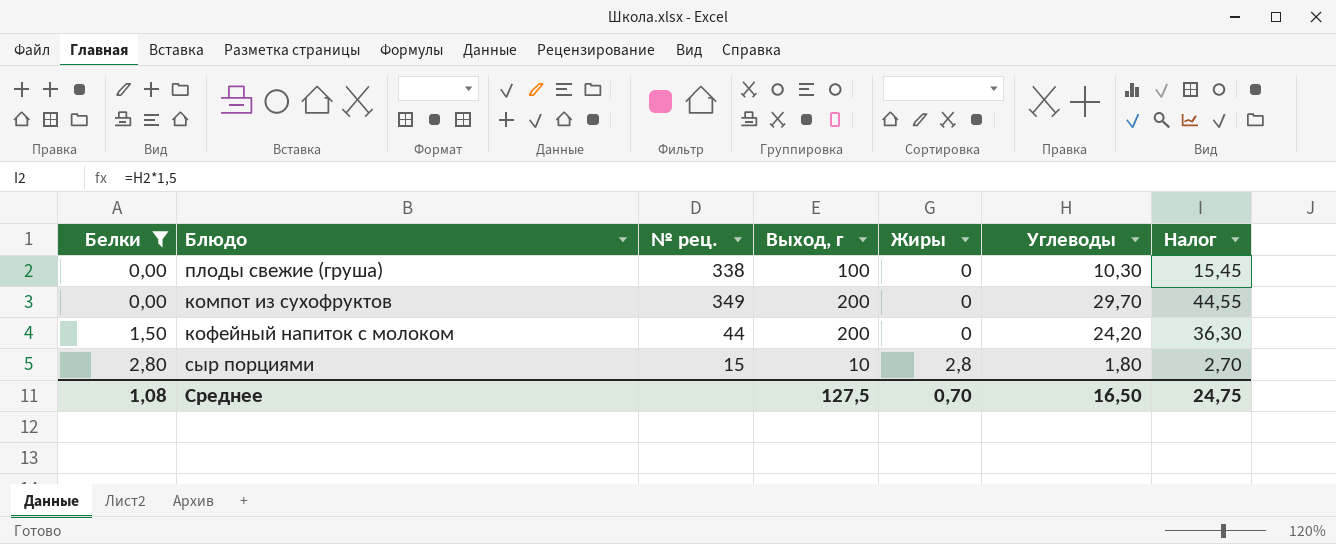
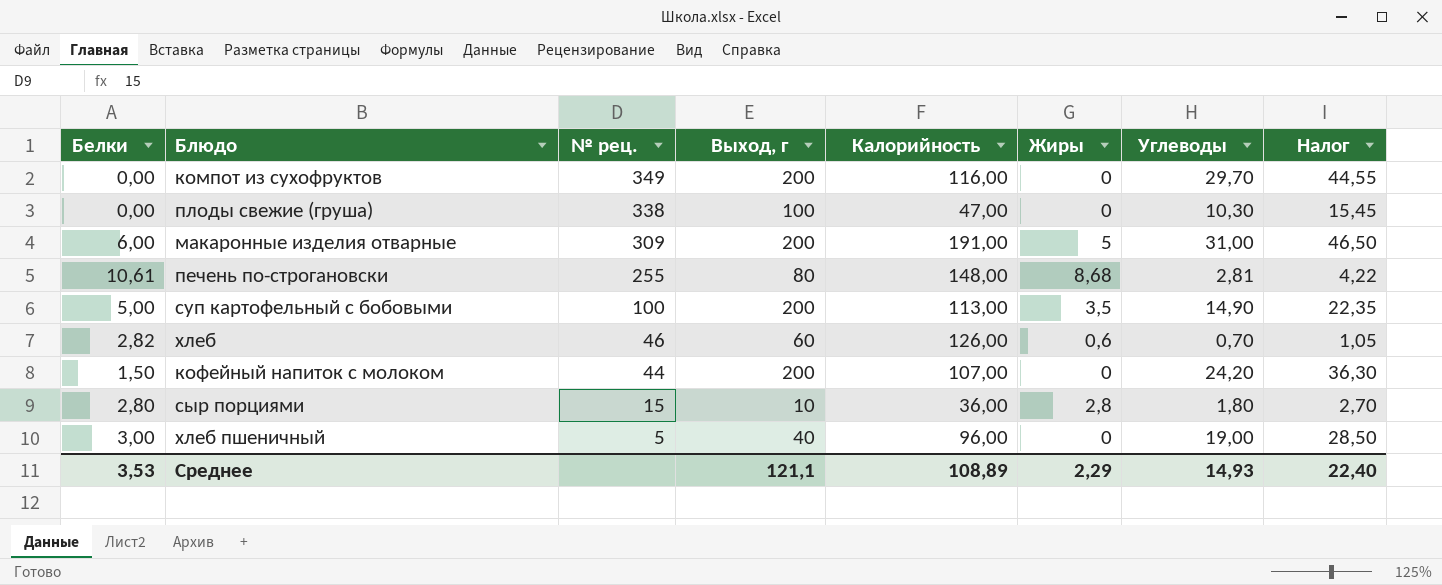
filter: Белки <= 2,80 -> none
row order: Белки ascending -> № рец. descending
column Калорийность | position: none -> 5
Среднее | Белки: 1,08 -> 3,53
Среднее | Выход, г: 127,5 -> 121,1
Среднее | Жиры: 0,70 -> 2,29
Среднее | Углеводы: 16,50 -> 14,93
Среднее | Налог: 24,75 -> 22,40

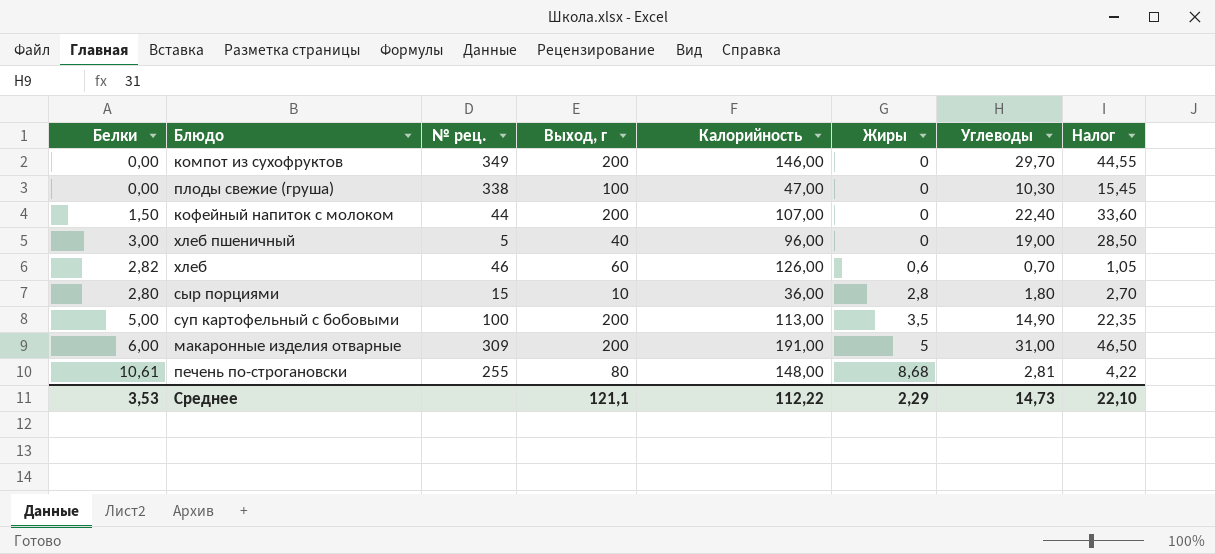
row order: № рец. descending -> Жиры ascending
компот из сухофруктов | Калорийность: 116,00 -> 146,00
кофейный напиток с молоком | Углеводы: 24,20 -> 22,40
кофейный напиток с молоком | Налог: 36,30 -> 33,60
Среднее | Калорийность: 108,89 -> 112,22
Среднее | Углеводы: 14,93 -> 14,73
Среднее | Налог: 22,40 -> 22,10

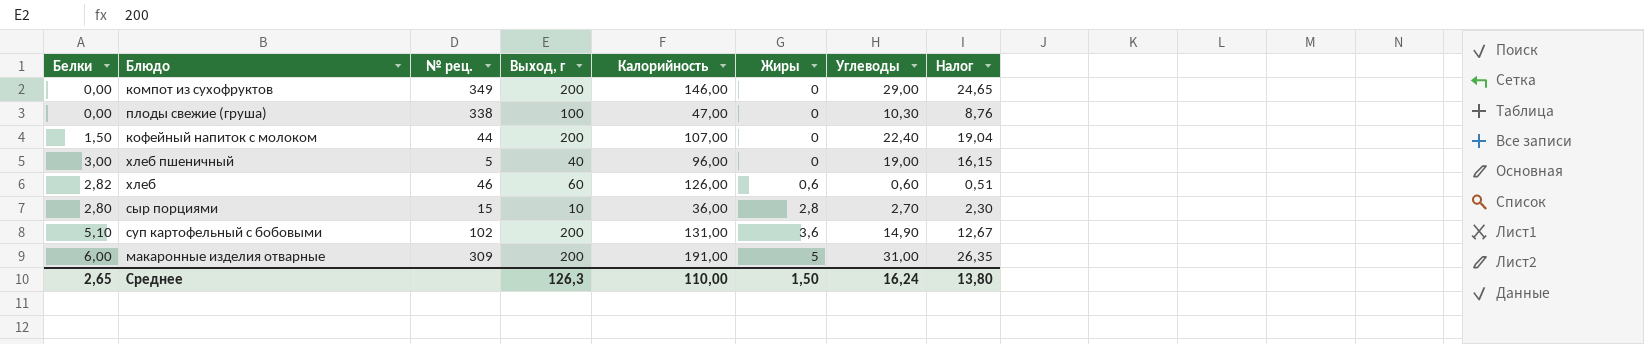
column Налог | formula: [Углеводы] * 1,5 -> [Углеводы] * 0,85
row печень по-строгановски: 10,61 | 255 | 80 | 148,00 | 8,68 | 2,81 | 4,22 -> none
компот из сухофруктов | Углеводы: 29,70 -> 29,00
хлеб | Углеводы: 0,70 -> 0,60
сыр порциями | Углеводы: 1,80 -> 2,70
суп картофельный с бобовыми | Белки: 5,00 -> 5,10
суп картофельный с бобовыми | № рец.: 100 -> 102
суп картофельный с бобовыми | Калорийность: 113,00 -> 131,00
суп картофельный с бобовыми | Жиры: 3,5 -> 3,6
Среднее | Белки: 3,53 -> 2,65
Среднее | Выход, г: 121,1 -> 126,3
Среднее | Калорийность: 112,22 -> 110,00
Среднее | Жиры: 2,29 -> 1,50
Среднее | Углеводы: 14,73 -> 16,24
Среднее | Налог: 22,10 -> 13,80

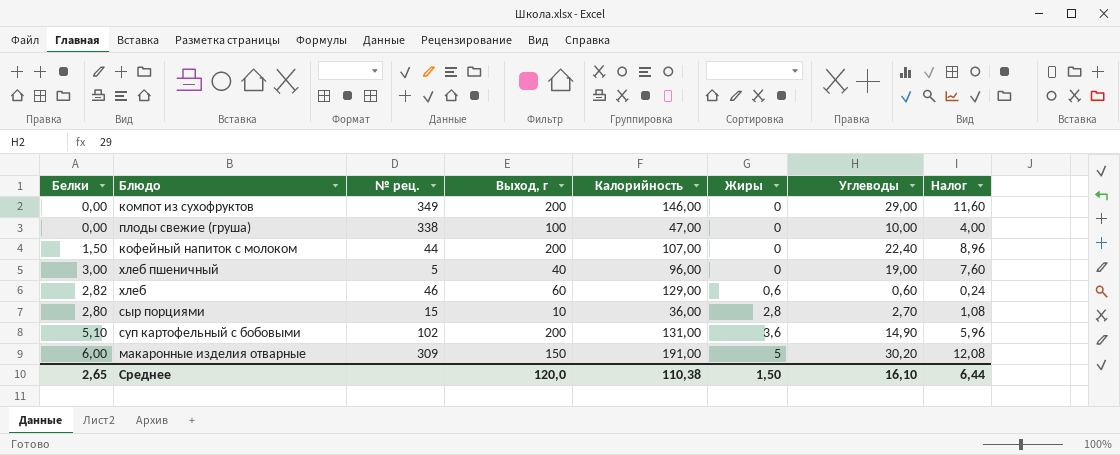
column Налог | formula: [Углеводы] * 0,85 -> [Углеводы] * 0,4
плоды свежие (груша) | Углеводы: 10,30 -> 10,00
хлеб | Калорийность: 126,00 -> 129,00
макаронные изделия отварные | Выход, г: 200 -> 150
макаронные изделия отварные | Углеводы: 31,00 -> 30,20
Среднее | Выход, г: 126,3 -> 120,0
Среднее | Калорийность: 110,00 -> 110,38
Среднее | Углеводы: 16,24 -> 16,10
Среднее | Налог: 13,80 -> 6,44

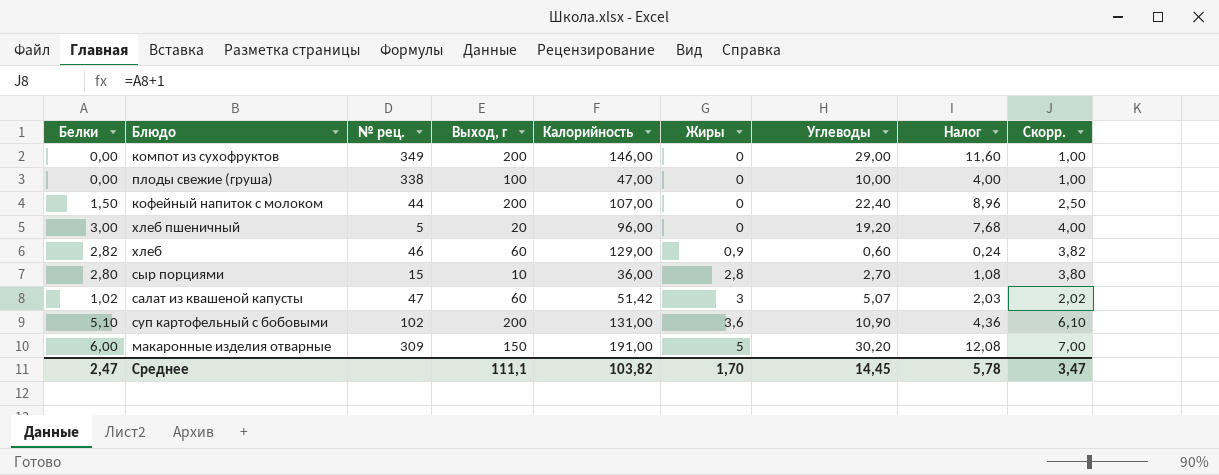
column Скорр. | formula: none -> [Белки] + 1
хлеб пшеничный | Выход, г: 40 -> 20
хлеб пшеничный | Углеводы: 19,00 -> 19,20
хлеб пшеничный | Налог: 7,60 -> 7,68
хлеб | Жиры: 0,6 -> 0,9
row салат из квашеной капусты: none -> 1,02 | 47 | 60 | 51,42 | 3 | 5,07 | 2,03 | 2,02
суп картофельный с бобовыми | Углеводы: 14,90 -> 10,90
суп картофельный с бобовыми | Налог: 5,96 -> 4,36
Среднее | Белки: 2,65 -> 2,47
Среднее | Выход, г: 120,0 -> 111,1
Среднее | Калорийность: 110,38 -> 103,82
Среднее | Жиры: 1,50 -> 1,70
Среднее | Углеводы: 16,10 -> 14,45
Среднее | Налог: 6,44 -> 5,78

